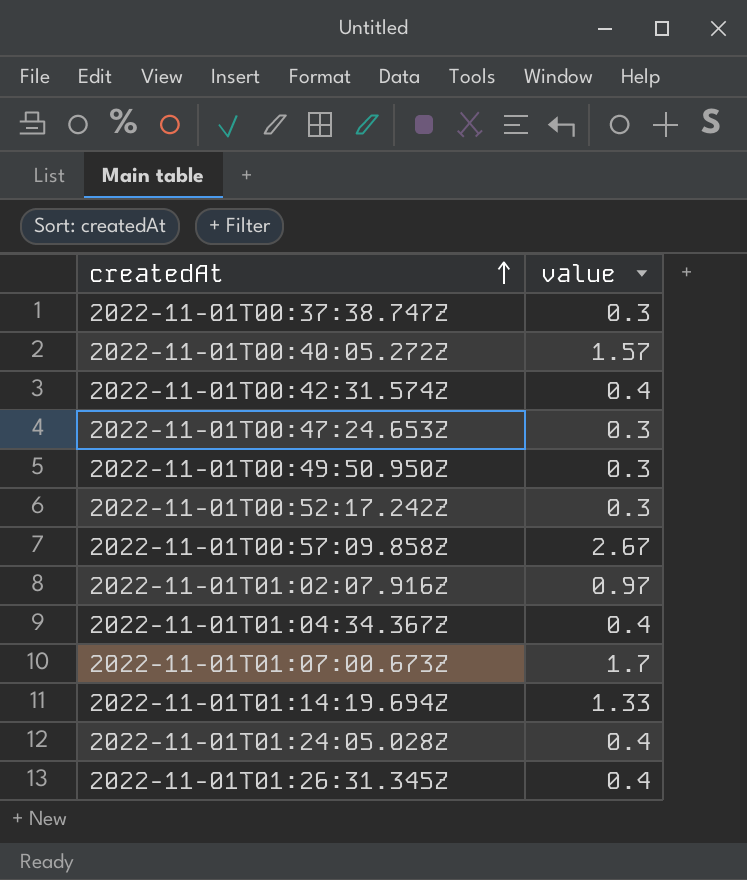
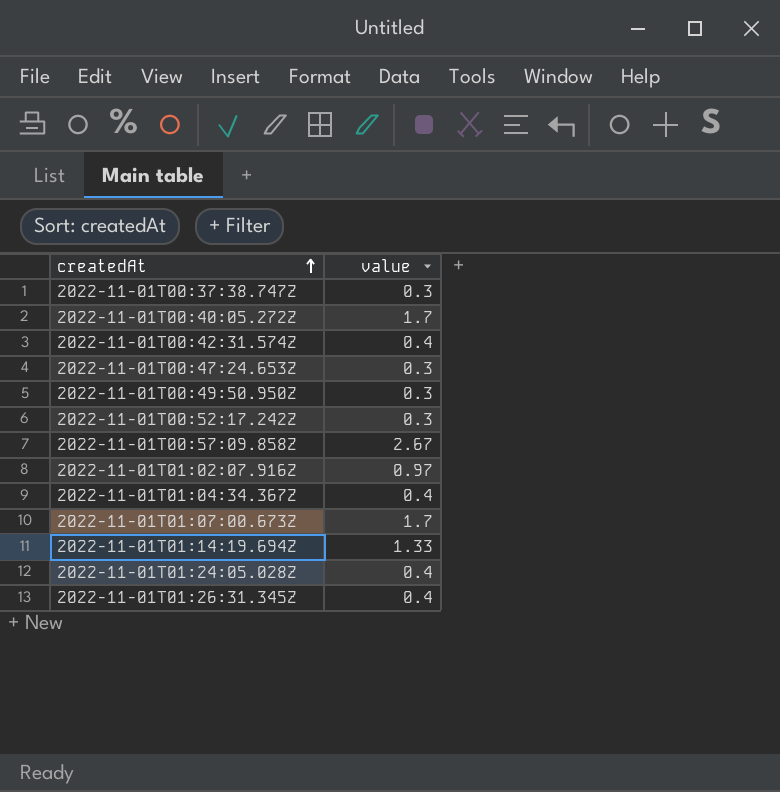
2022-11-01T00:40:05.272Z | value: 1.57 -> 1.7

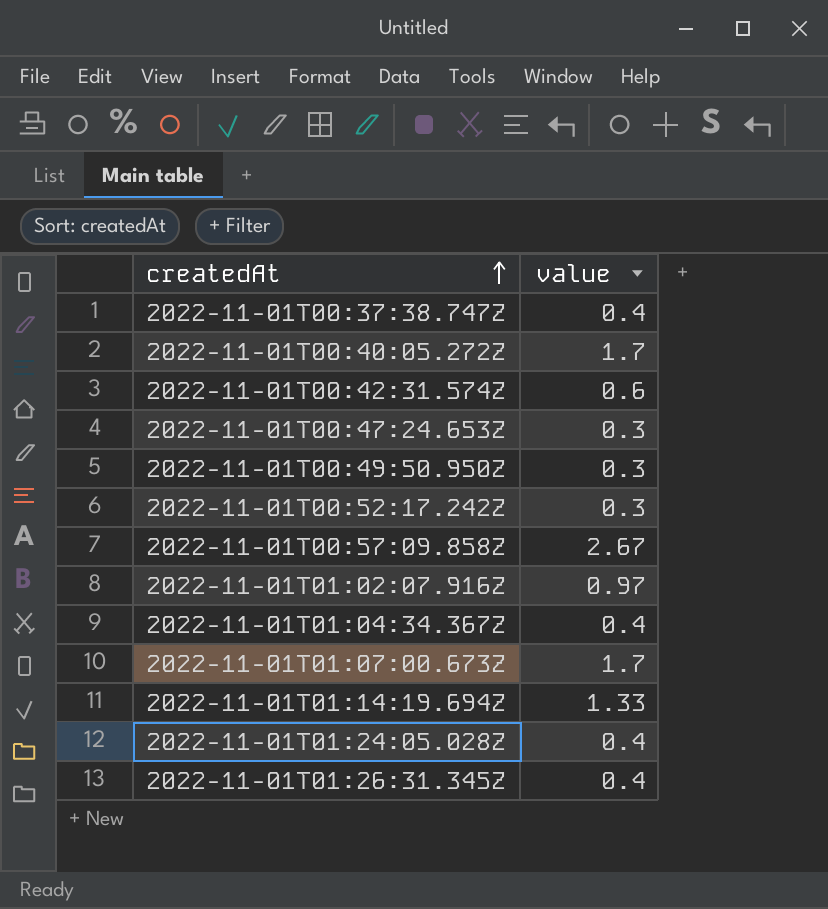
2022-11-01T00:37:38.747Z | value: 0.3 -> 0.4
2022-11-01T00:42:31.574Z | value: 0.4 -> 0.6

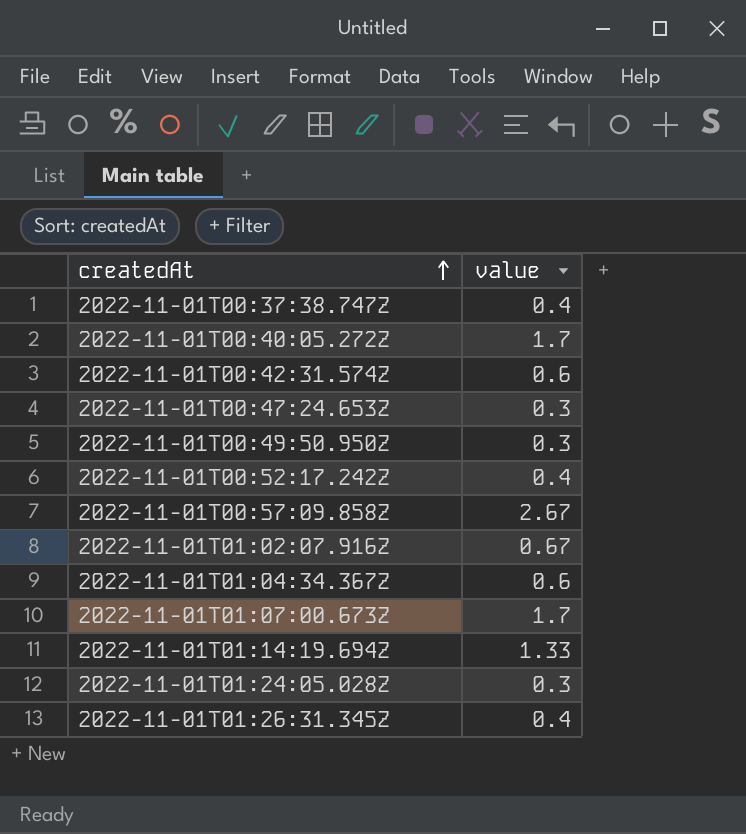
2022-11-01T00:52:17.242Z | value: 0.3 -> 0.4
2022-11-01T01:02:07.916Z | value: 0.97 -> 0.67
2022-11-01T01:04:34.367Z | value: 0.4 -> 0.6
2022-11-01T01:24:05.028Z | value: 0.4 -> 0.3

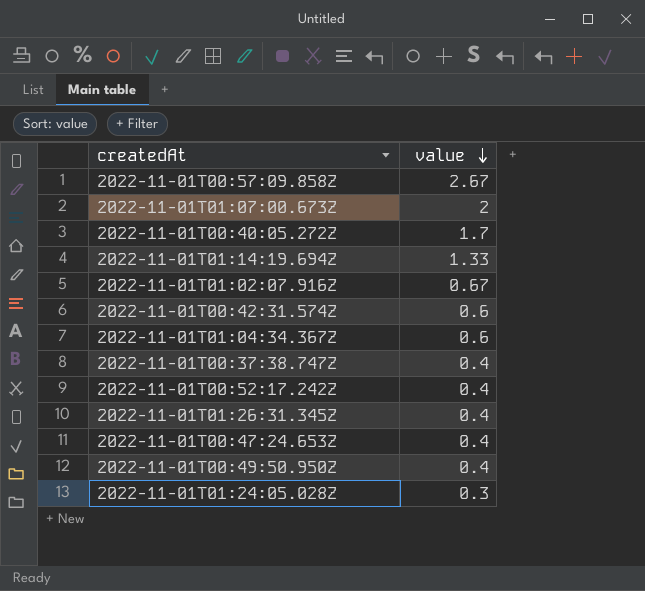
row order: createdAt ascending -> value descending
2022-11-01T01:07:00.673Z | value: 1.7 -> 2
2022-11-01T00:47:24.653Z | value: 0.3 -> 0.4
2022-11-01T00:49:50.950Z | value: 0.3 -> 0.4

